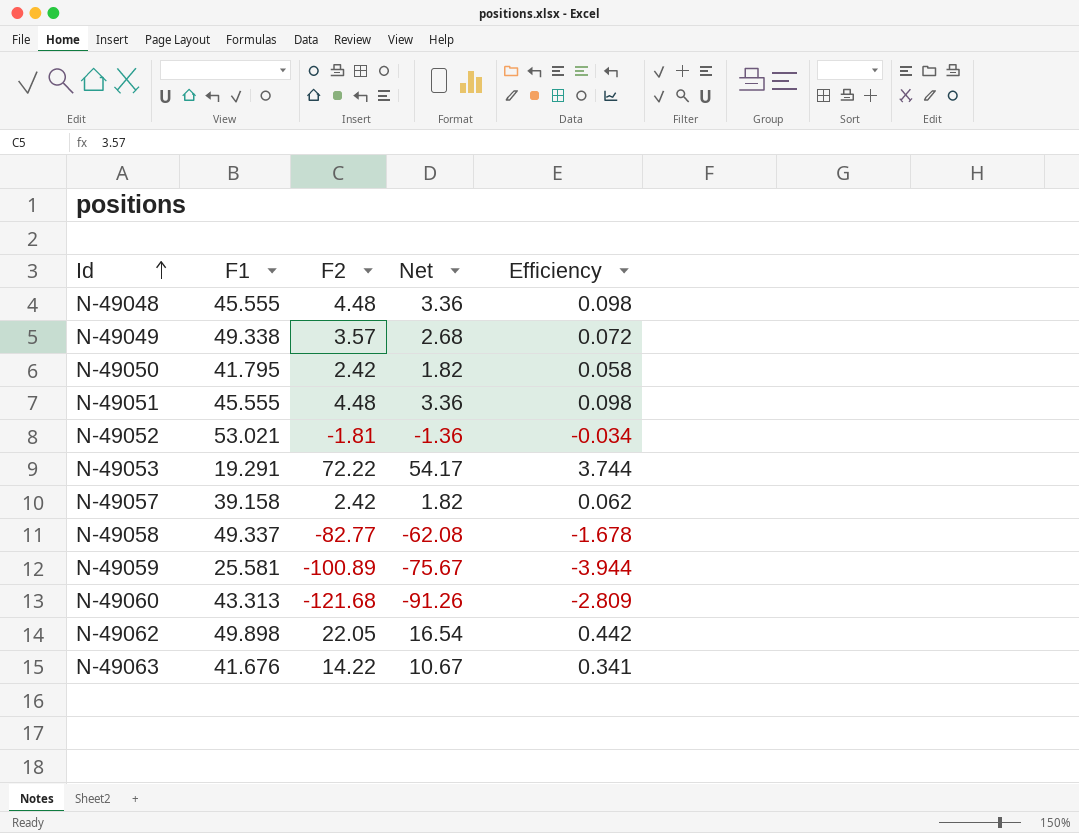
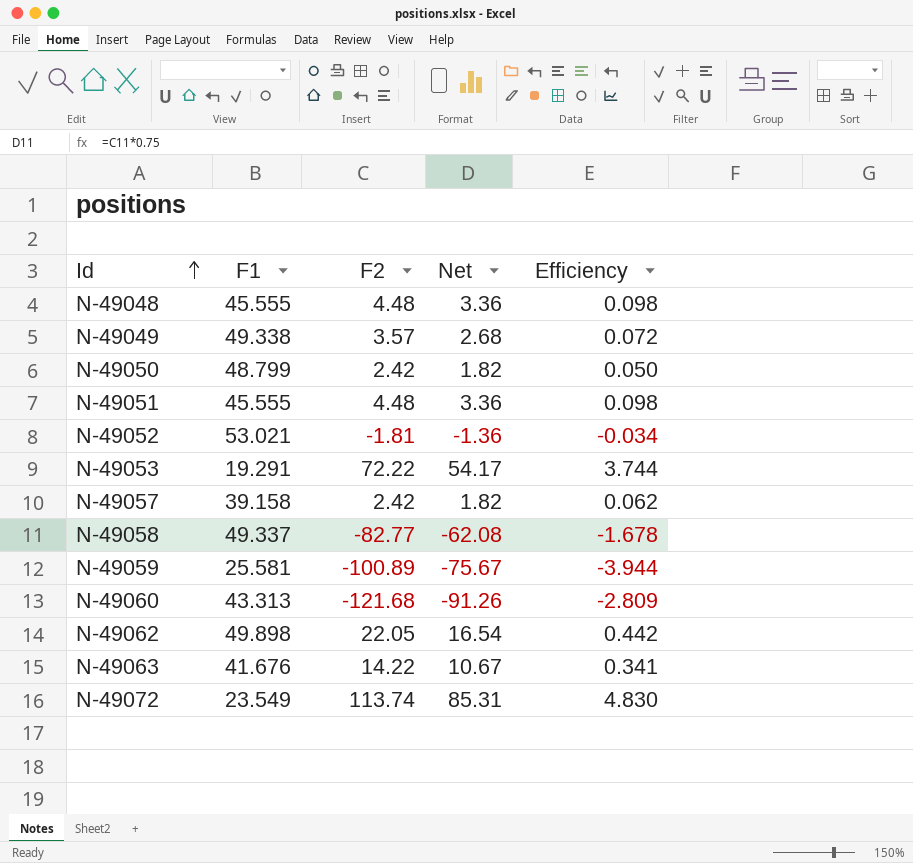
N-49050 | F1: 41.795 -> 48.799
N-49050 | Efficiency: 0.058 -> 0.050
row N-49072: none -> 23.549 | 113.74 | 85.31 | 4.830

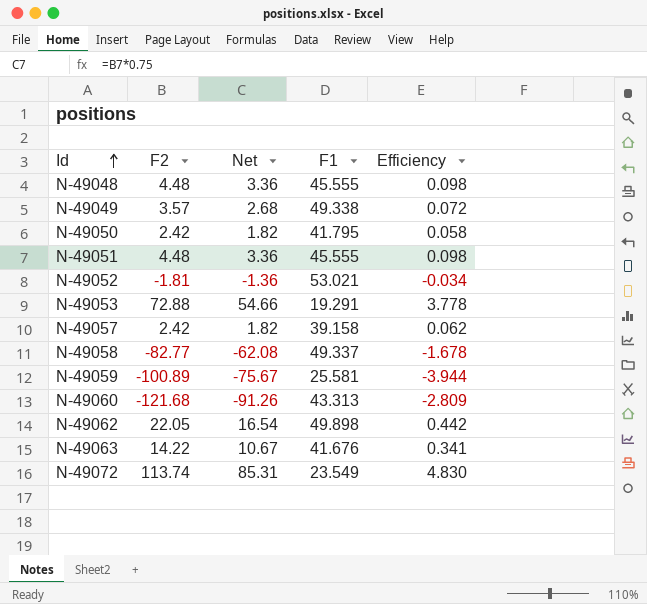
column F1 | position: 2 -> 4
N-49050 | F1: 48.799 -> 41.795
N-49050 | Efficiency: 0.050 -> 0.058
N-49053 | F2: 72.22 -> 72.88
N-49053 | Net: 54.17 -> 54.66
N-49053 | Efficiency: 3.744 -> 3.778

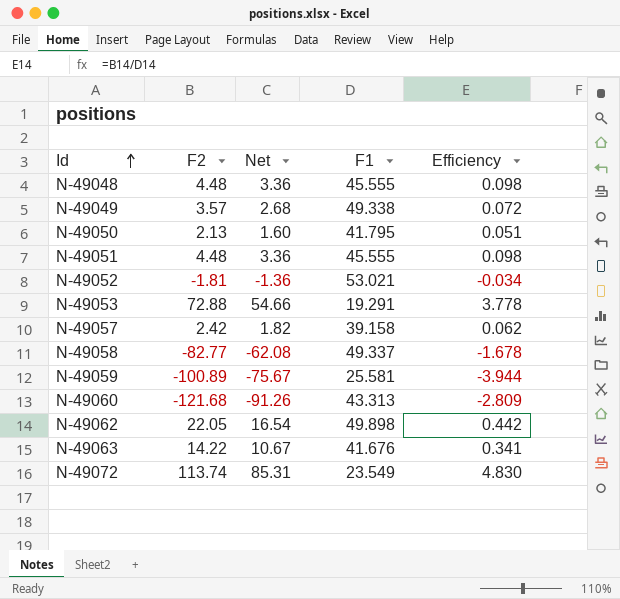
N-49050 | F2: 2.42 -> 2.13
N-49050 | Net: 1.82 -> 1.60
N-49050 | Efficiency: 0.058 -> 0.051

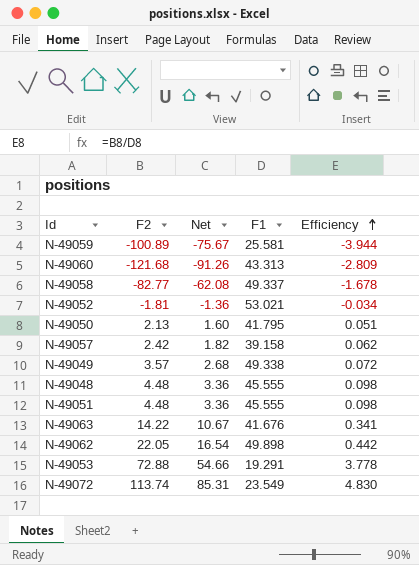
row order: Id ascending -> Efficiency ascending

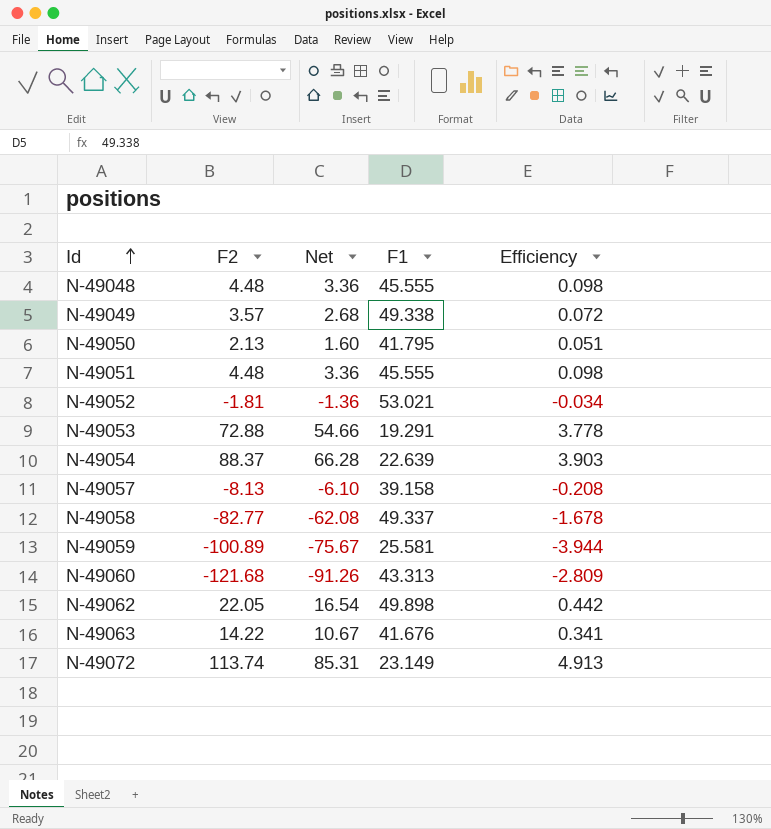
row order: Efficiency ascending -> Id ascending
row N-49054: none -> 88.37 | 66.28 | 22.639 | 3.903
N-49057 | F2: 2.42 -> -8.13
N-49057 | Net: 1.82 -> -6.10
N-49057 | Efficiency: 0.062 -> -0.208
N-49072 | F1: 23.549 -> 23.149
N-49072 | Efficiency: 4.830 -> 4.913

